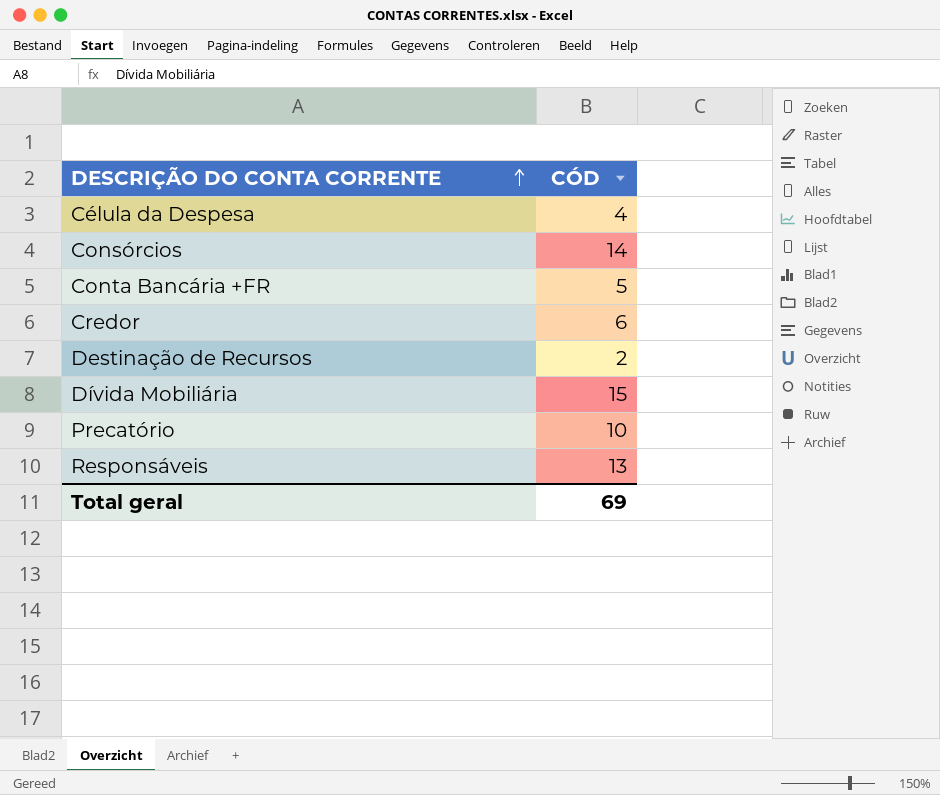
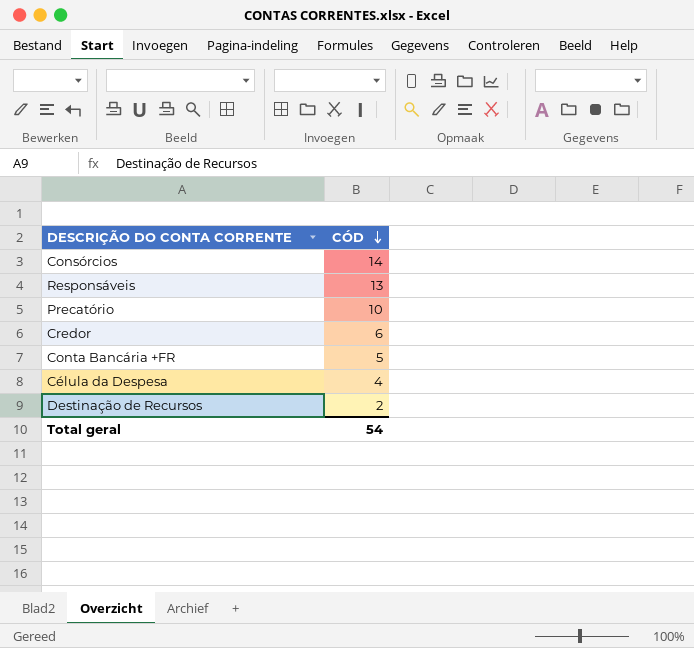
row order: DESCRIÇÃO DO CONTA CORRENTE ascending -> CÓD descending
row Dívida Mobiliária: 15 -> none
Total geral | CÓD: 69 -> 54

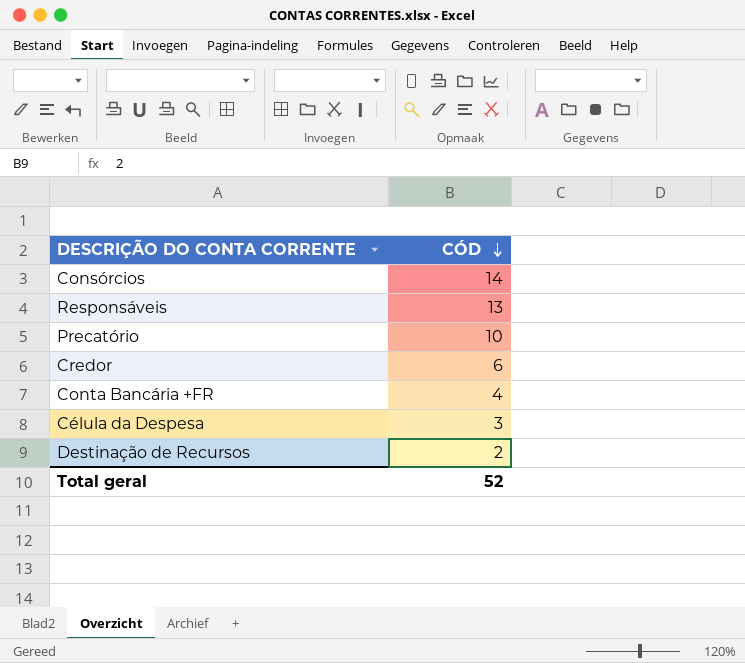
Conta Bancária +FR | CÓD: 5 -> 4
Célula da Despesa | CÓD: 4 -> 3
Total geral | CÓD: 54 -> 52

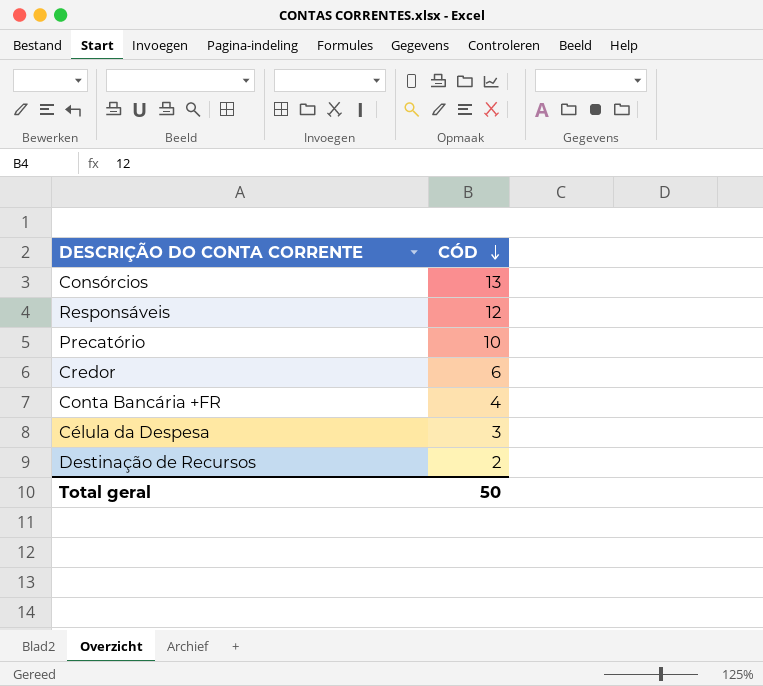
Consórcios | CÓD: 14 -> 13
Responsáveis | CÓD: 13 -> 12
Total geral | CÓD: 52 -> 50

